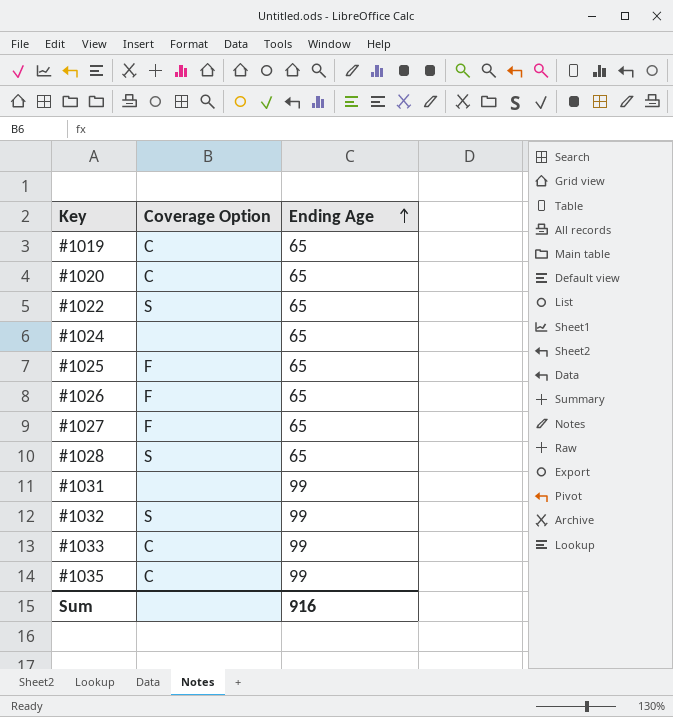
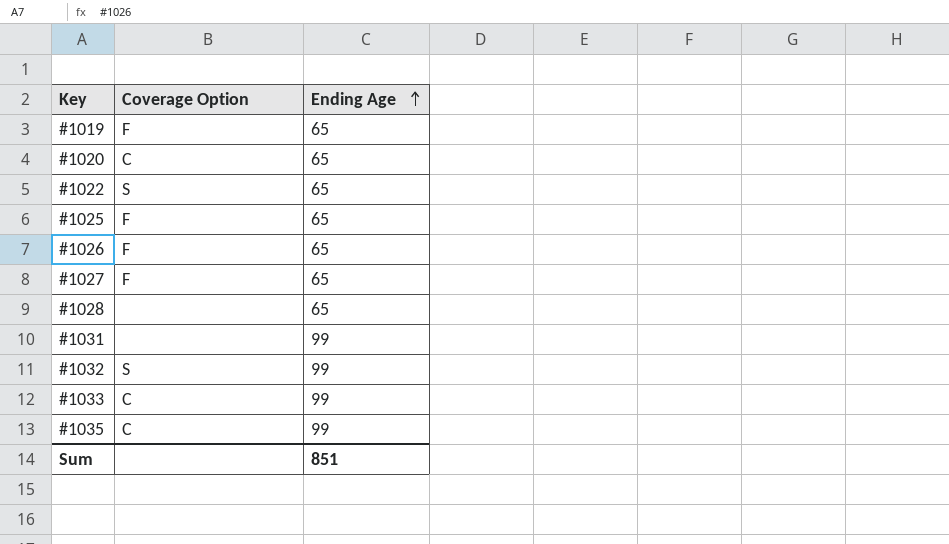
row #1024: none | 65 -> none
#1019 | Coverage Option: C -> F
#1028 | Coverage Option: S -> none
Sum | Ending Age: 916 -> 851

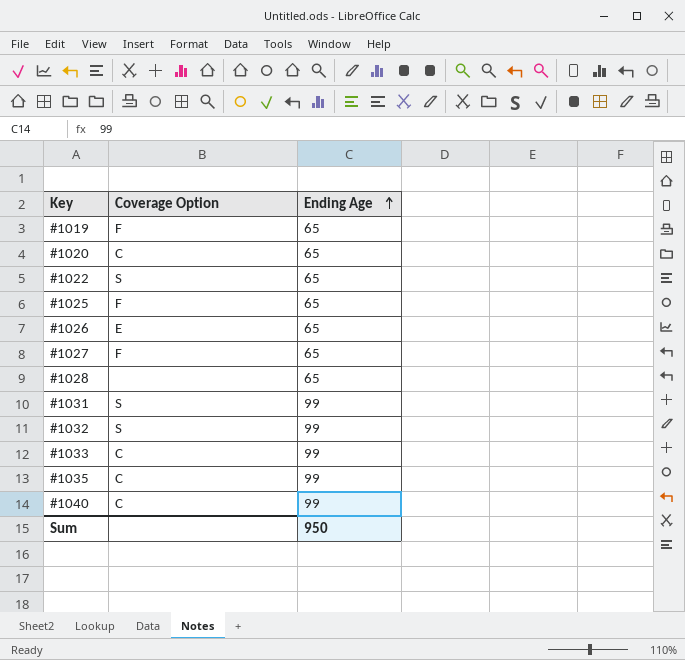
#1026 | Coverage Option: F -> E
#1031 | Coverage Option: none -> S
row #1040: none -> C | 99
Sum | Ending Age: 851 -> 950

